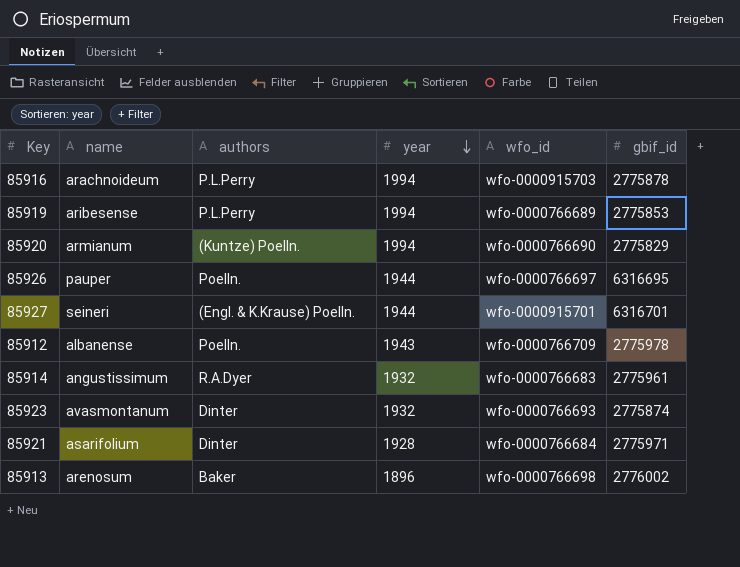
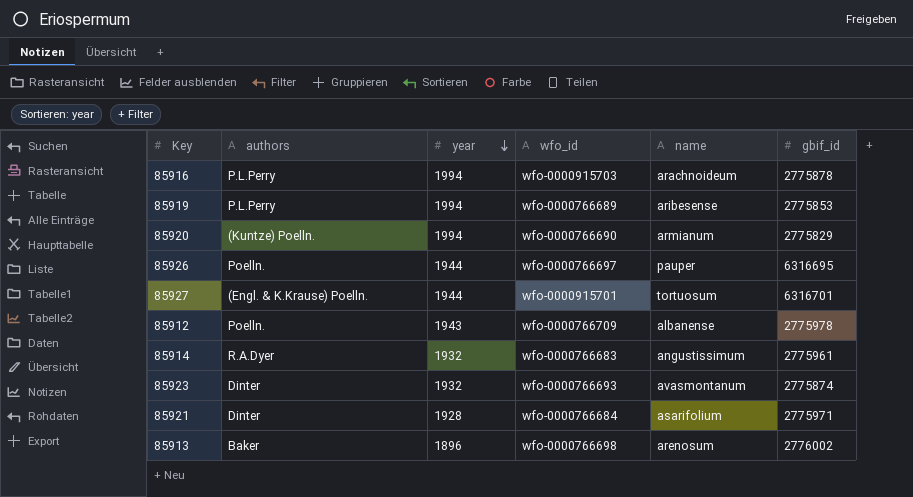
column name | position: 2 -> 5
85927 | name: seineri -> tortuosum

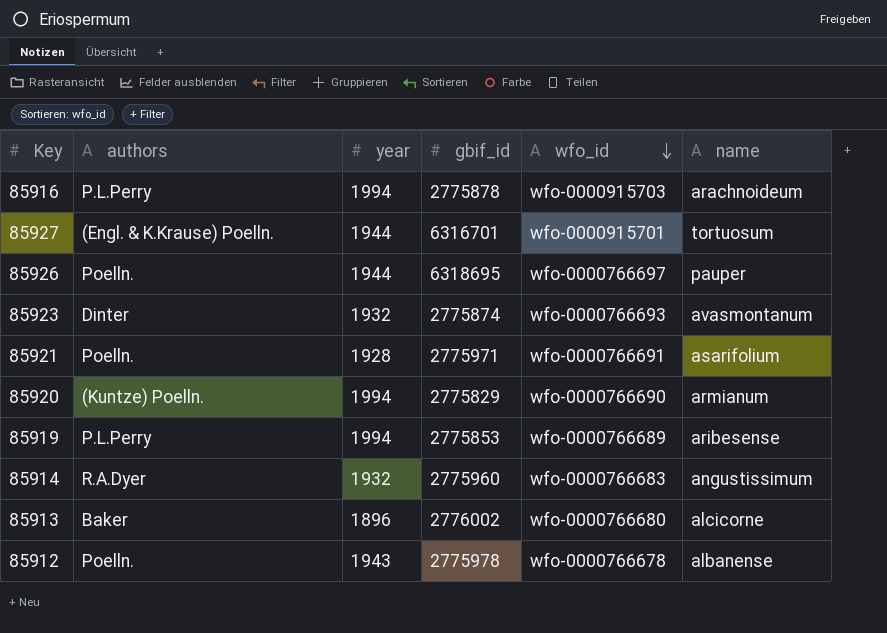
row order: year descending -> wfo_id descending
column gbif_id | position: 6 -> 4
85926 | gbif_id: 6316695 -> 6318695
85921 | authors: Dinter -> Poelln.
85921 | wfo_id: wfo-0000766684 -> wfo-0000766691
85914 | gbif_id: 2775961 -> 2775960
85913 | wfo_id: wfo-0000766698 -> wfo-0000766680
85913 | name: arenosum -> alcicorne
85912 | wfo_id: wfo-0000766709 -> wfo-0000766678

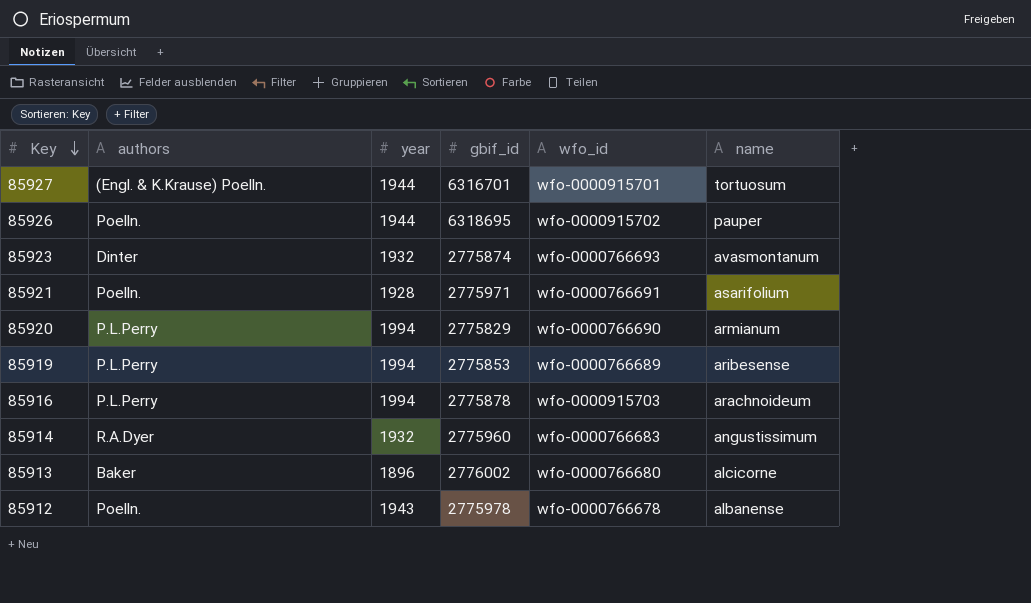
row order: wfo_id descending -> Key descending
85926 | wfo_id: wfo-0000766697 -> wfo-0000915702
85920 | authors: (Kuntze) Poelln. -> P.L.Perry

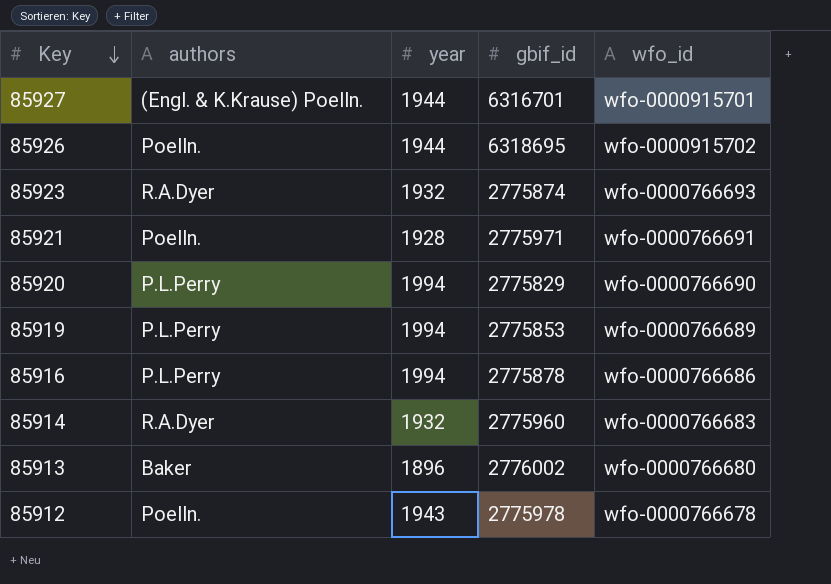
column name | position: 6 -> none
85923 | authors: Dinter -> R.A.Dyer
85916 | wfo_id: wfo-0000915703 -> wfo-0000766686

